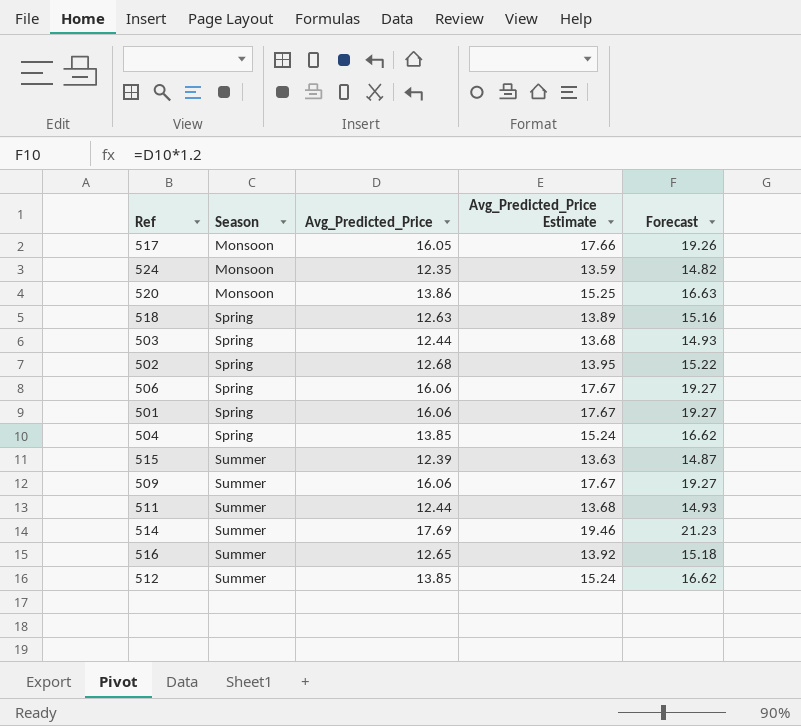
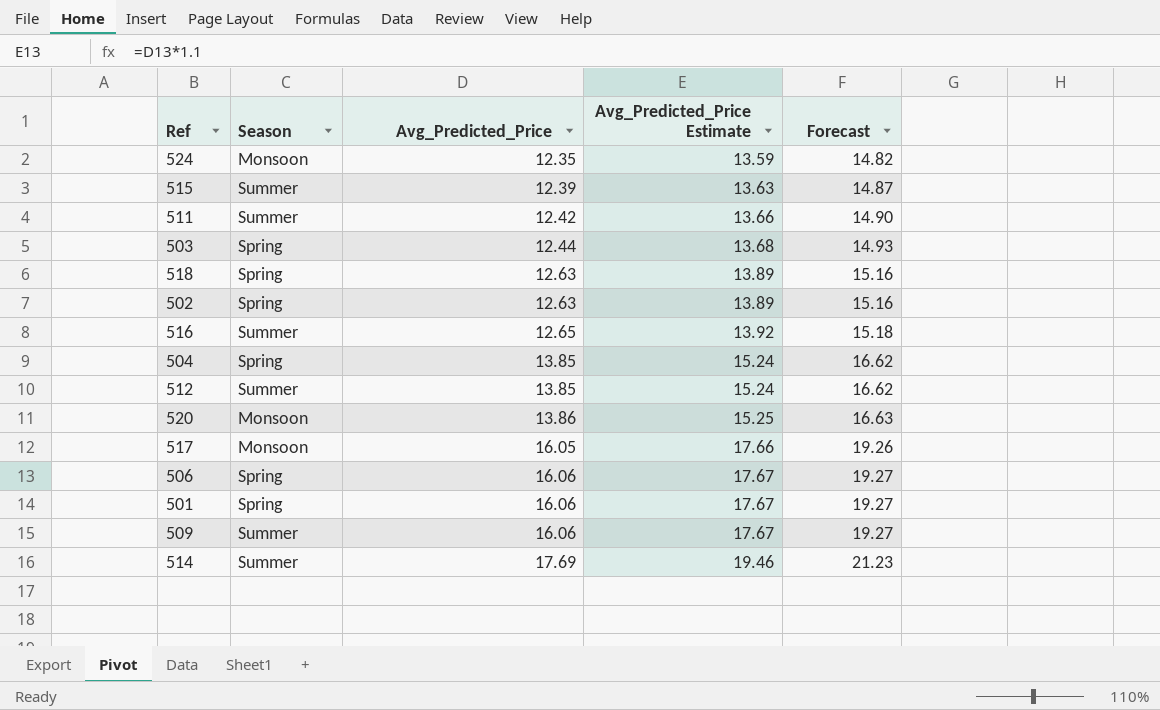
row order: Season ascending -> Avg_Predicted_Price ascending
511 | Avg_Predicted_Price: 12.44 -> 12.42
511 | Avg_Predicted_Price Estimate: 13.68 -> 13.66
511 | Forecast: 14.93 -> 14.90
502 | Avg_Predicted_Price: 12.68 -> 12.63
502 | Avg_Predicted_Price Estimate: 13.95 -> 13.89
502 | Forecast: 15.22 -> 15.16

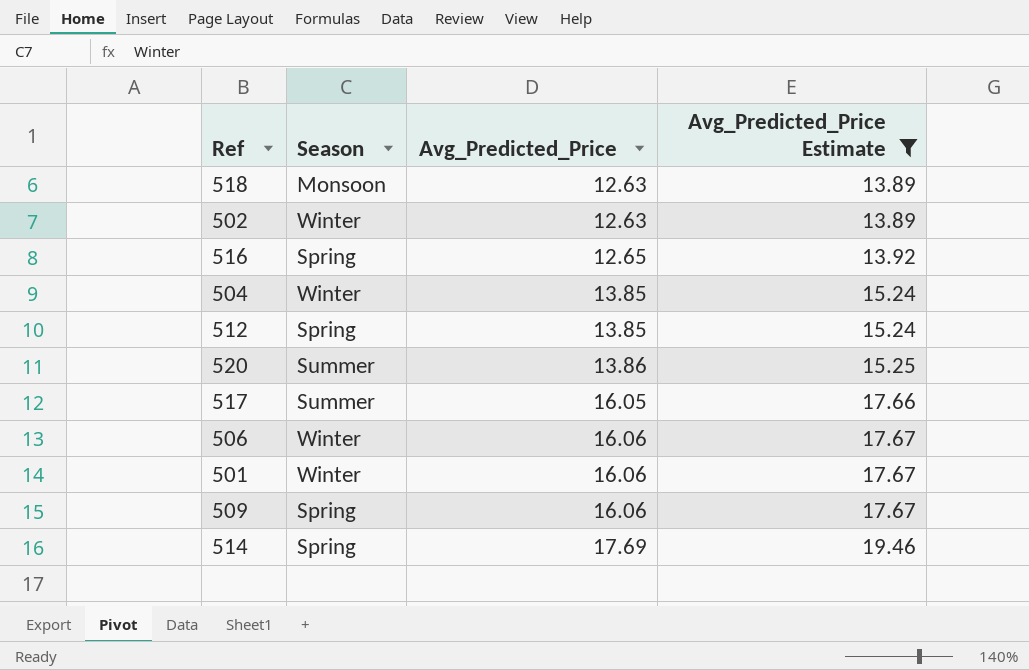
filter: none -> Avg_Predicted_Price Estimate >= 13.89
column Forecast | formula: [Avg_Predicted_Price] * 1.2 -> none
518 | Season: Spring -> Monsoon
502 | Season: Spring -> Winter
516 | Season: Summer -> Spring
504 | Season: Spring -> Winter
512 | Season: Summer -> Spring
520 | Season: Monsoon -> Summer
517 | Season: Monsoon -> Summer
506 | Season: Spring -> Winter
501 | Season: Spring -> Winter
509 | Season: Summer -> Spring
514 | Season: Summer -> Spring

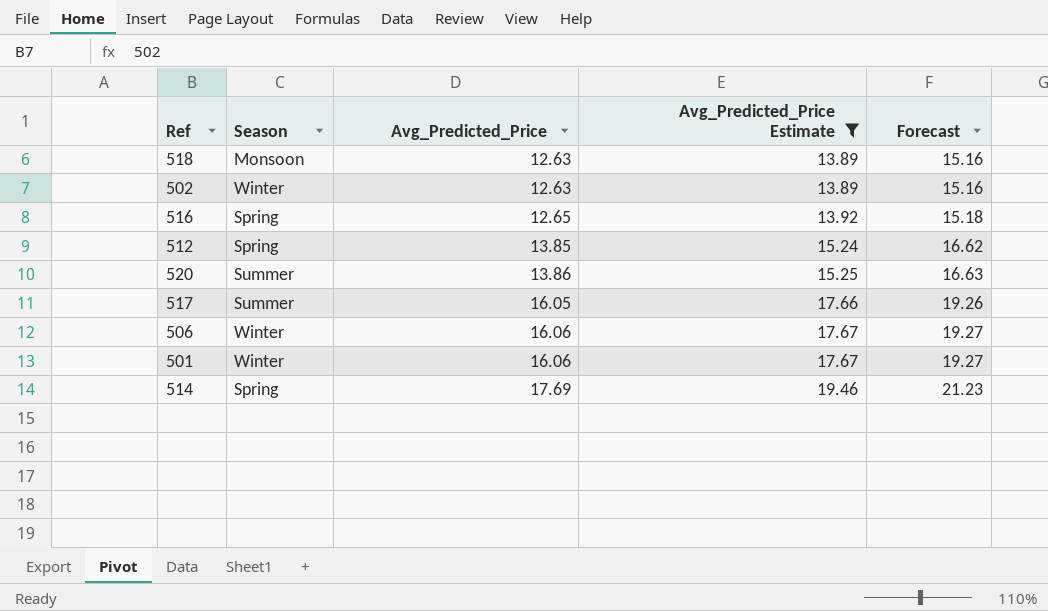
column Forecast | formula: none -> [Avg_Predicted_Price] * 1.2
row 504: Winter | 13.85 | 15.24 -> none
row 509: Spring | 16.06 | 17.67 -> none

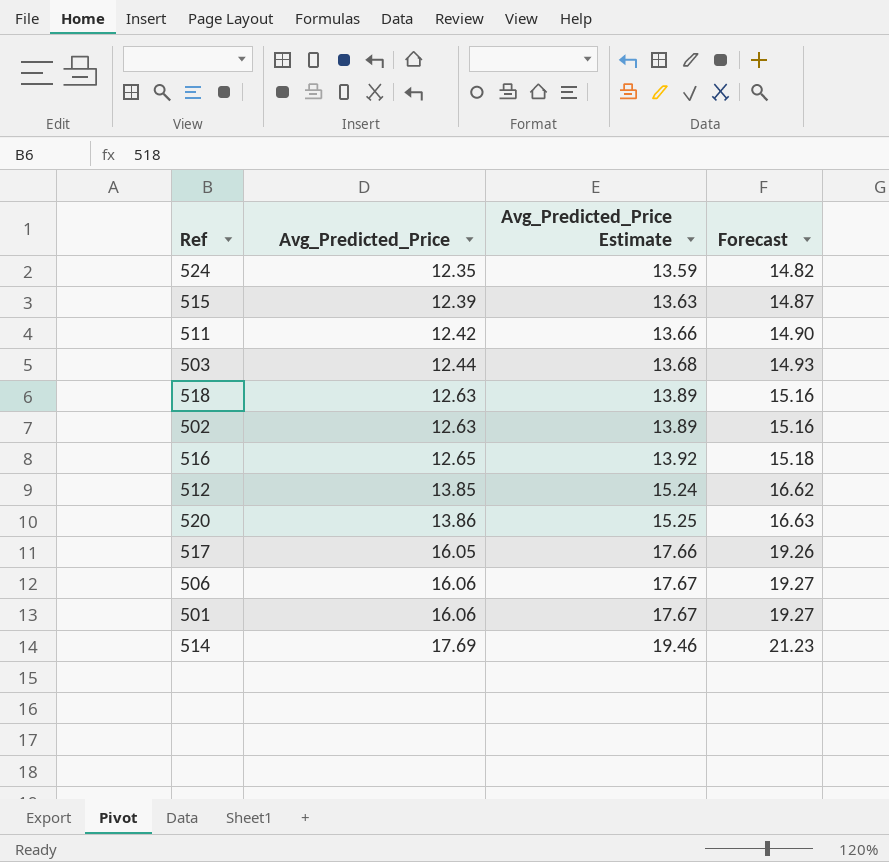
filter: Avg_Predicted_Price Estimate >= 13.89 -> none
column Season | position: 2 -> none

